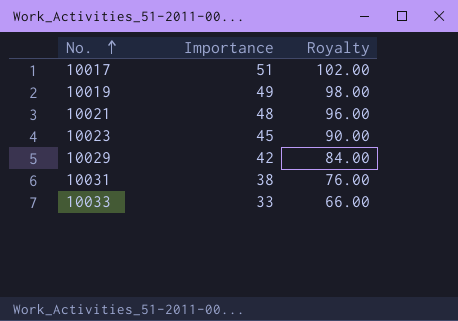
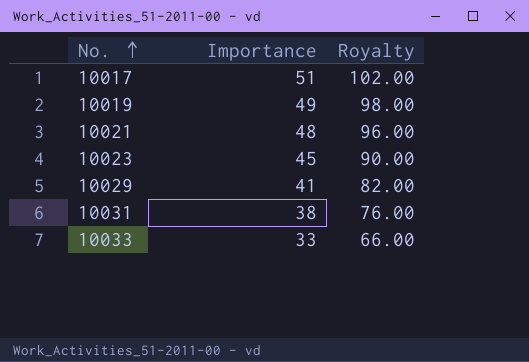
10029 | Importance: 42 -> 41
10029 | Royalty: 84.00 -> 82.00

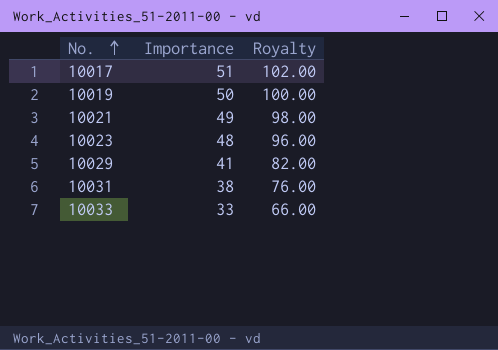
10019 | Importance: 49 -> 50
10019 | Royalty: 98.00 -> 100.00
10021 | Importance: 48 -> 49
10021 | Royalty: 96.00 -> 98.00
10023 | Importance: 45 -> 48
10023 | Royalty: 90.00 -> 96.00

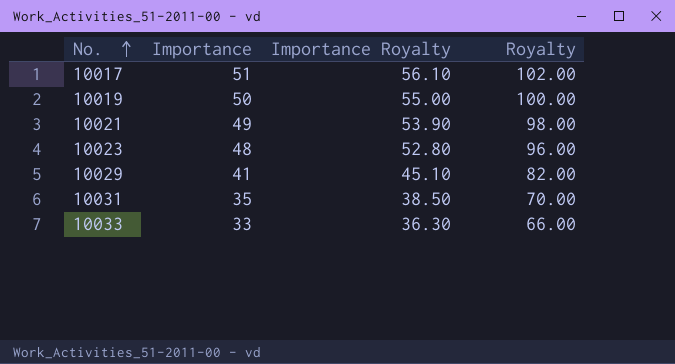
column Importance Royalty | formula: none -> [Importance] * 1.1
10031 | Importance: 38 -> 35
10031 | Royalty: 76.00 -> 70.00

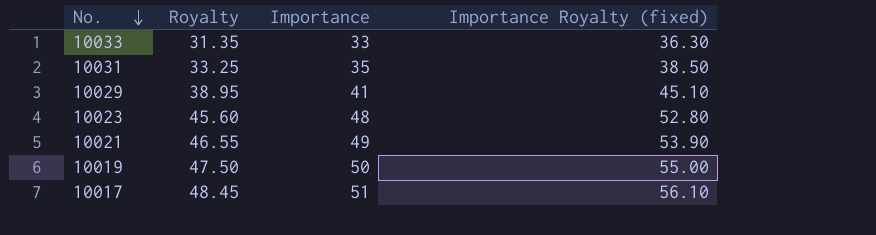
row order: No. ascending -> No. descending
column Royalty | formula: [Importance] * 2 -> [Importance] * 0.95
column Royalty | position: 4 -> 2
column name: Importance Royalty -> Importance Royalty (fixed)

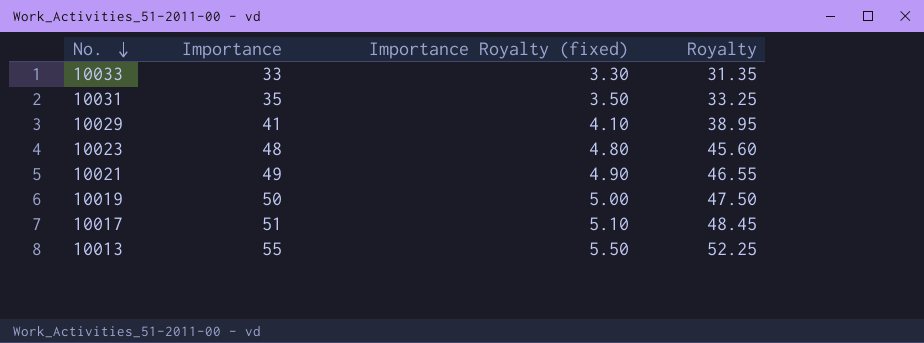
column Importance Royalty (fixed) | formula: [Importance] * 1.1 -> [Importance] * 0.1
column Royalty | position: 2 -> 4
row 10013: none -> 55 | 5.50 | 52.25

